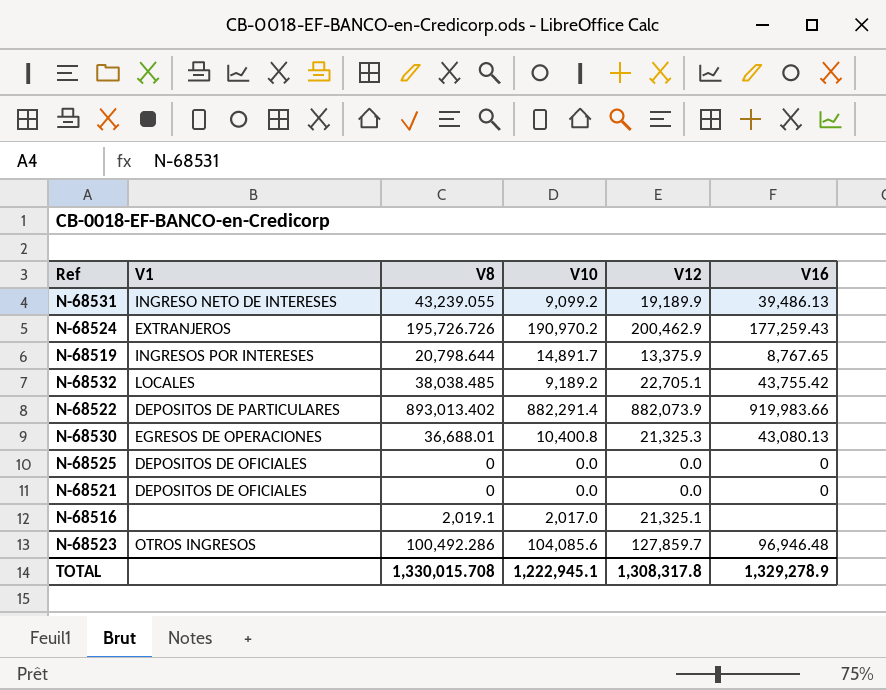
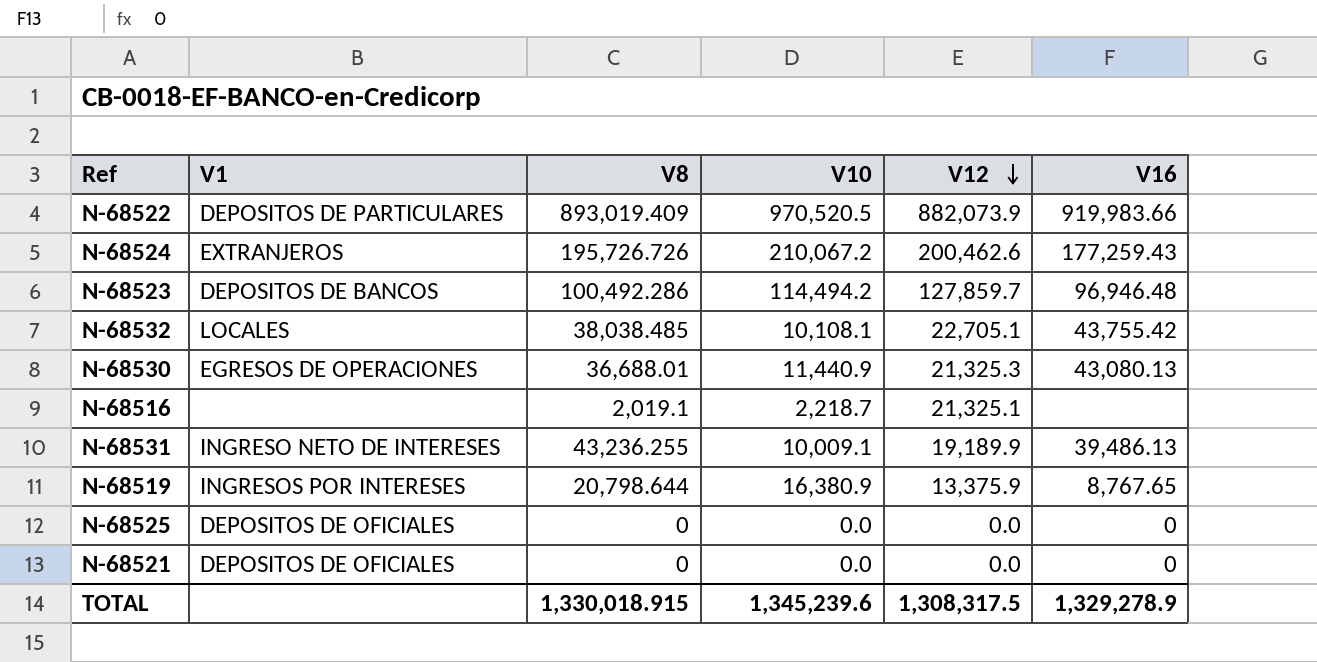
row order: none -> V12 descending
N-68522 | V8: 893,013.402 -> 893,019.409
N-68522 | V10: 882,291.4 -> 970,520.5
N-68524 | V10: 190,970.2 -> 210,067.2
N-68524 | V12: 200,462.9 -> 200,462.6
N-68523 | V1: OTROS INGRESOS -> DEPOSITOS DE BANCOS
N-68523 | V10: 104,085.6 -> 114,494.2
N-68532 | V10: 9,189.2 -> 10,108.1
N-68530 | V10: 10,400.8 -> 11,440.9
N-68516 | V10: 2,017.0 -> 2,218.7
N-68531 | V8: 43,239.055 -> 43,236.255
N-68531 | V10: 9,099.2 -> 10,009.1
N-68519 | V10: 14,891.7 -> 16,380.9
TOTAL | V8: 1,330,015.708 -> 1,330,018.915
TOTAL | V10: 1,222,945.1 -> 1,345,239.6
TOTAL | V12: 1,308,317.8 -> 1,308,317.5

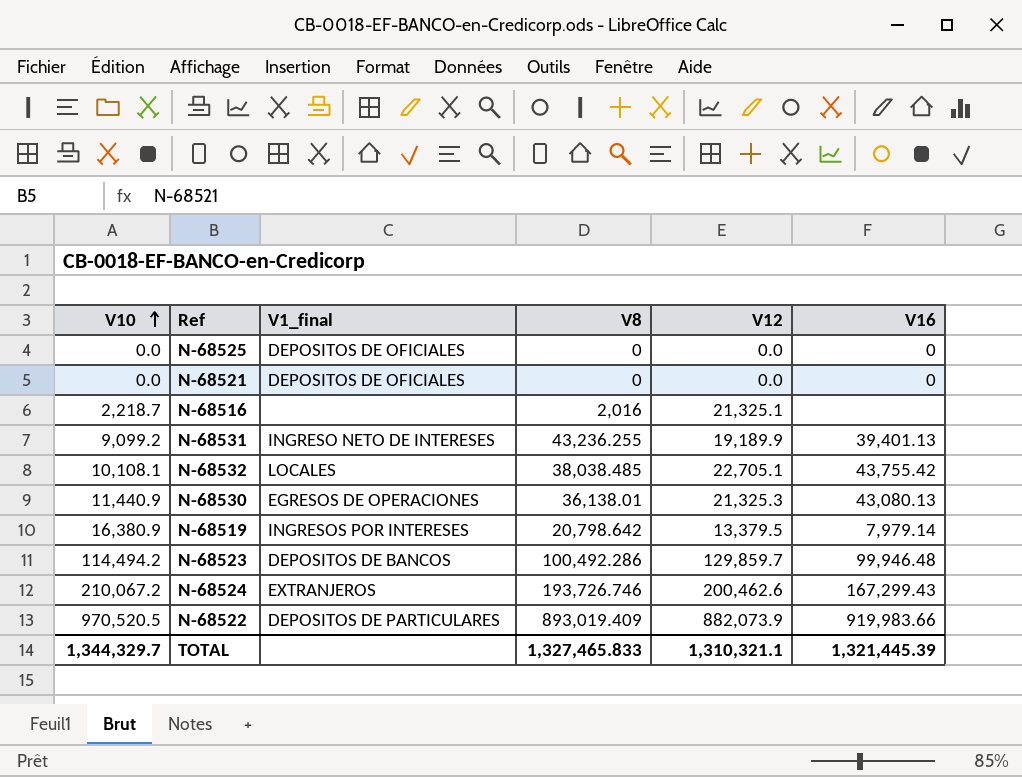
row order: V12 descending -> V10 ascending
column V10 | position: 4 -> 1
column name: V1 -> V1_final
N-68516 | V8: 2,019.1 -> 2,016
N-68531 | V10: 10,009.1 -> 9,099.2
N-68531 | V16: 39,486.13 -> 39,401.13
N-68530 | V8: 36,688.01 -> 36,138.01
N-68519 | V8: 20,798.644 -> 20,798.642
N-68519 | V12: 13,375.9 -> 13,379.5
N-68519 | V16: 8,767.65 -> 7,979.14
N-68523 | V12: 127,859.7 -> 129,859.7
N-68523 | V16: 96,946.48 -> 99,946.48
N-68524 | V8: 195,726.726 -> 193,726.746
N-68524 | V16: 177,259.43 -> 167,299.43
TOTAL | V10: 1,345,239.6 -> 1,344,329.7
TOTAL | V8: 1,330,018.915 -> 1,327,465.833
TOTAL | V12: 1,308,317.5 -> 1,310,321.1
TOTAL | V16: 1,329,278.9 -> 1,321,445.39

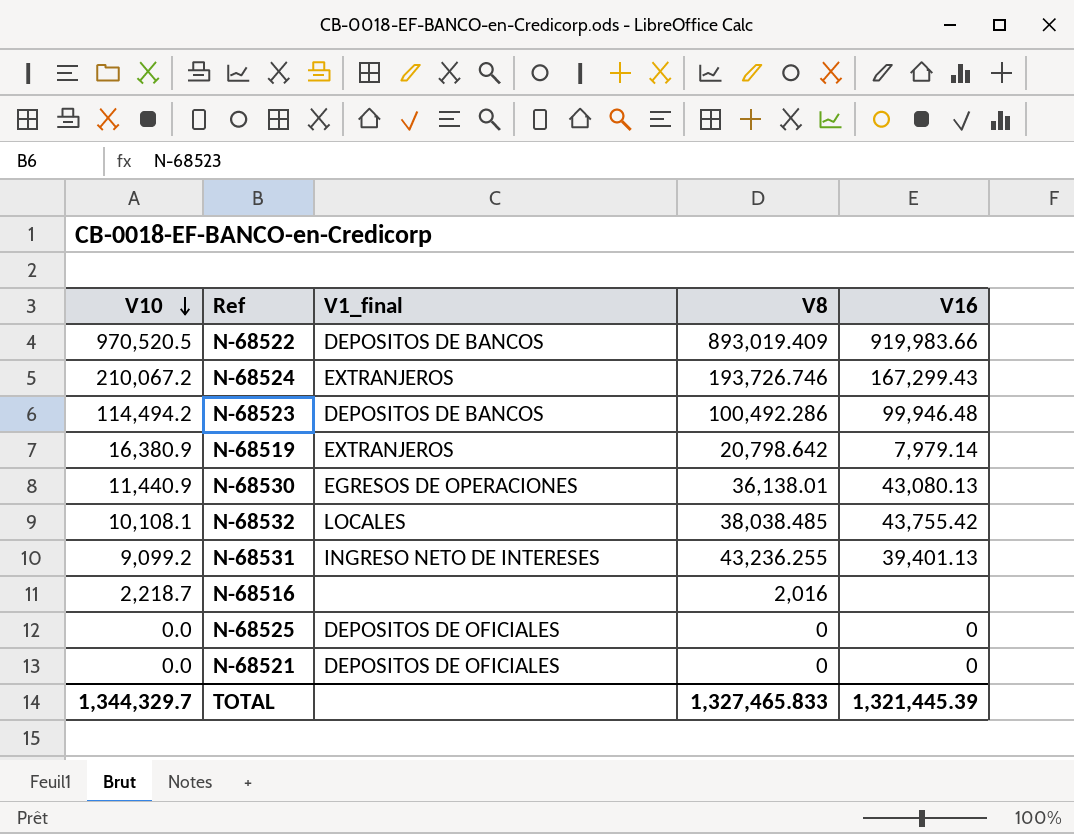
row order: V10 ascending -> V10 descending
column V12 | position: 5 -> none
N-68522 | V1_final: DEPOSITOS DE PARTICULARES -> DEPOSITOS DE BANCOS
N-68519 | V1_final: INGRESOS POR INTERESES -> EXTRANJEROS

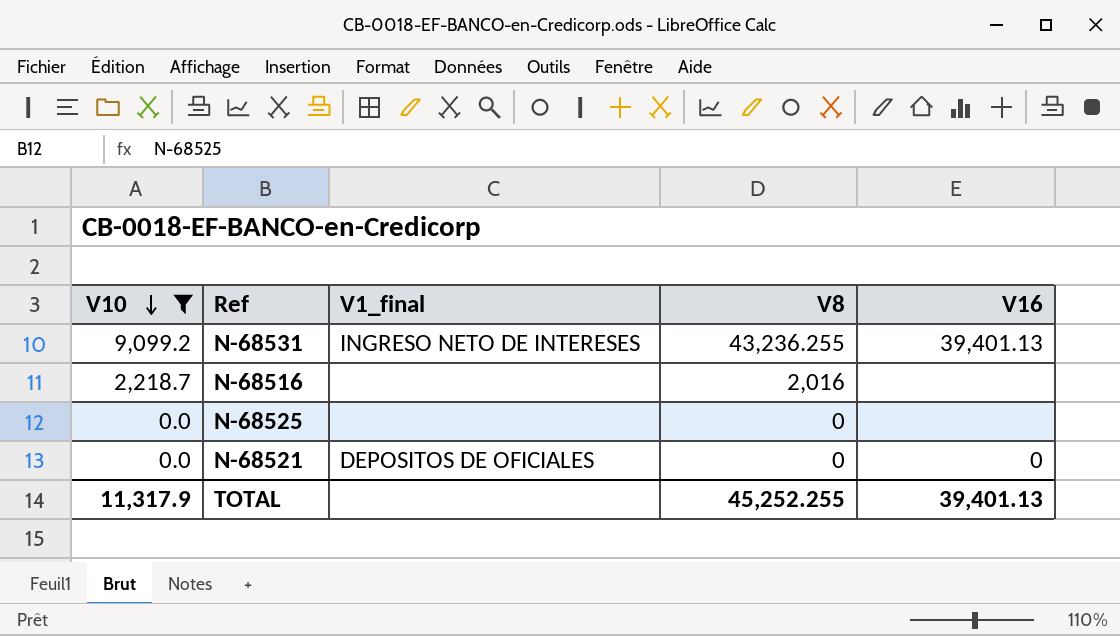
filter: none -> V10 <= 9,099.2
N-68525 | V1_final: DEPOSITOS DE OFICIALES -> none
N-68525 | V16: 0 -> none
TOTAL | V10: 1,344,329.7 -> 11,317.9
TOTAL | V8: 1,327,465.833 -> 45,252.255
TOTAL | V16: 1,321,445.39 -> 39,401.13

